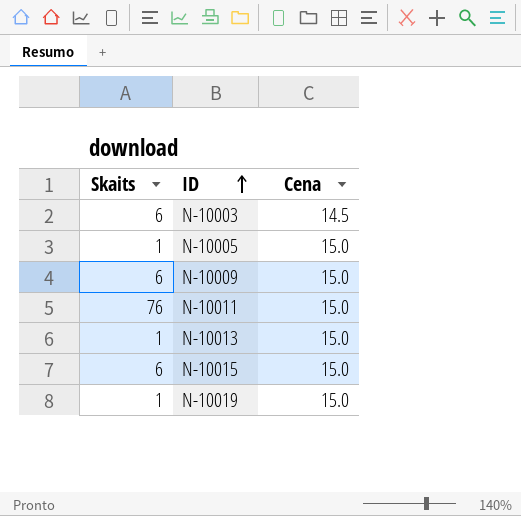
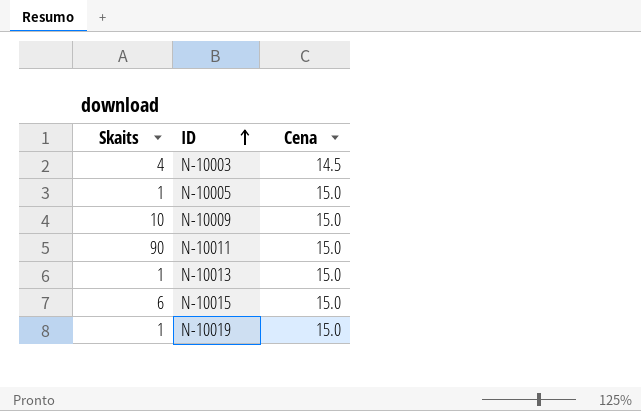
N-10003 | Skaits: 6 -> 4
N-10009 | Skaits: 6 -> 10
N-10011 | Skaits: 76 -> 90

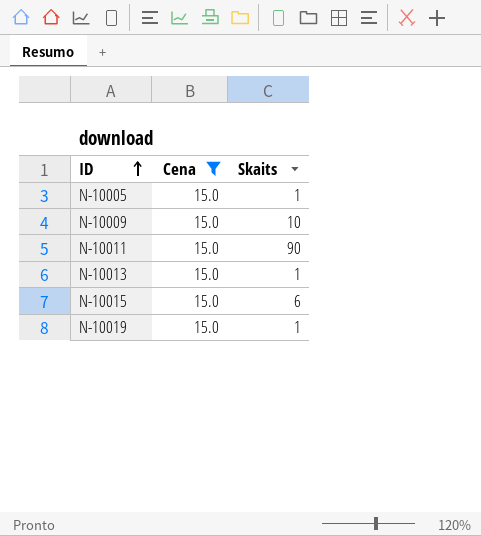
filter: none -> Cena = 15.0
column Skaits | position: 1 -> 3

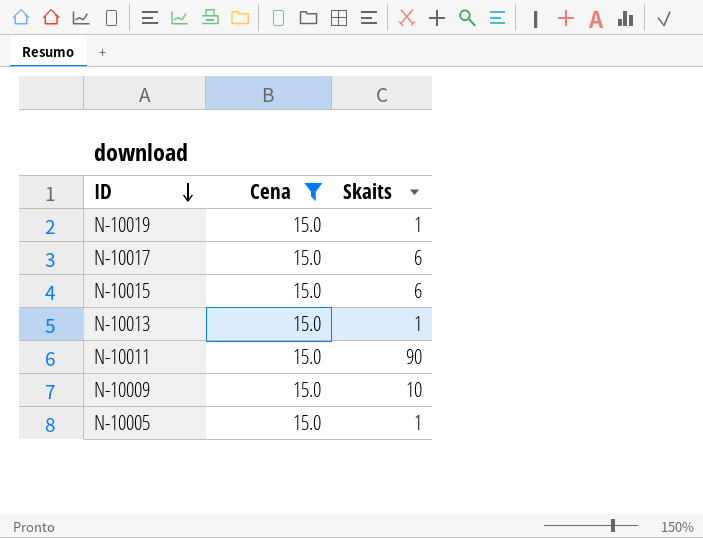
row order: ID ascending -> ID descending
row N-10017: none -> 15.0 | 6

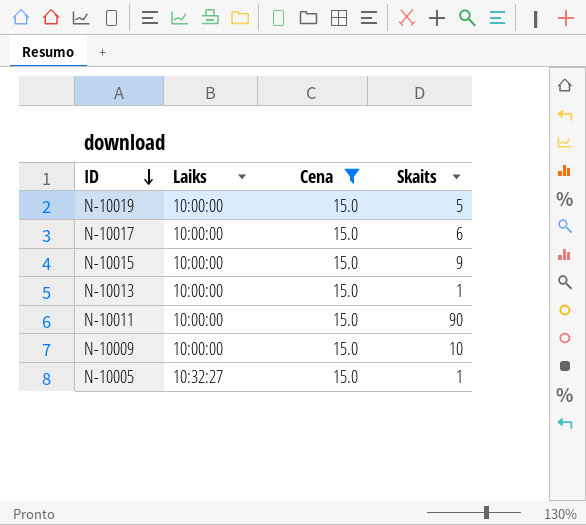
column Laiks | position: none -> 2
N-10019 | Skaits: 1 -> 5
N-10015 | Skaits: 6 -> 9

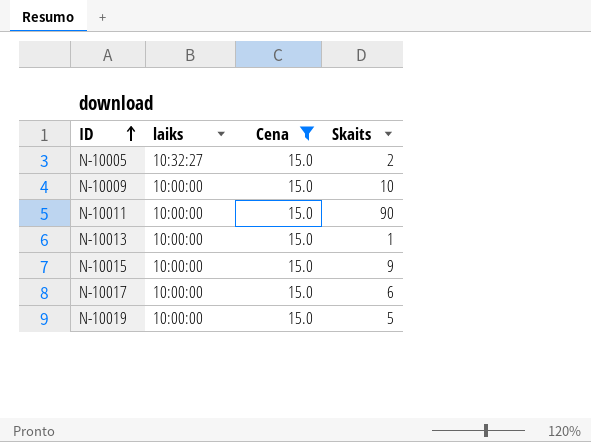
row order: ID descending -> ID ascending
column name: Laiks -> laiks
N-10005 | Skaits: 1 -> 2

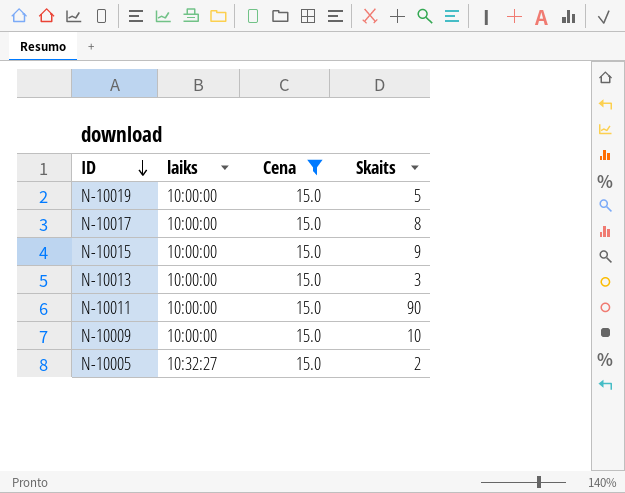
row order: ID ascending -> ID descending
N-10017 | Skaits: 6 -> 8
N-10013 | Skaits: 1 -> 3

